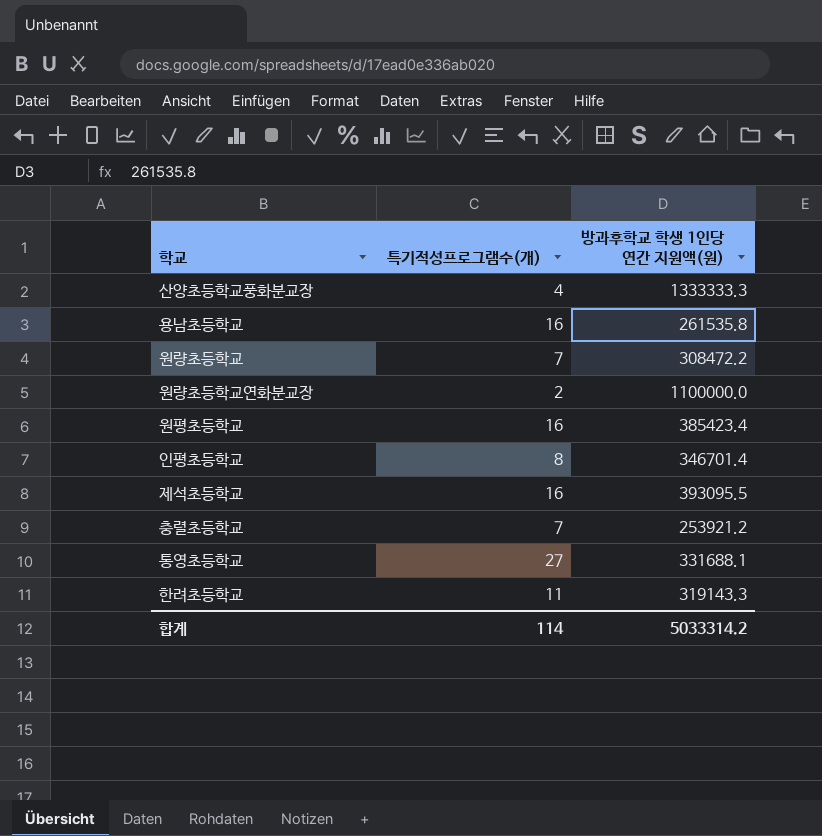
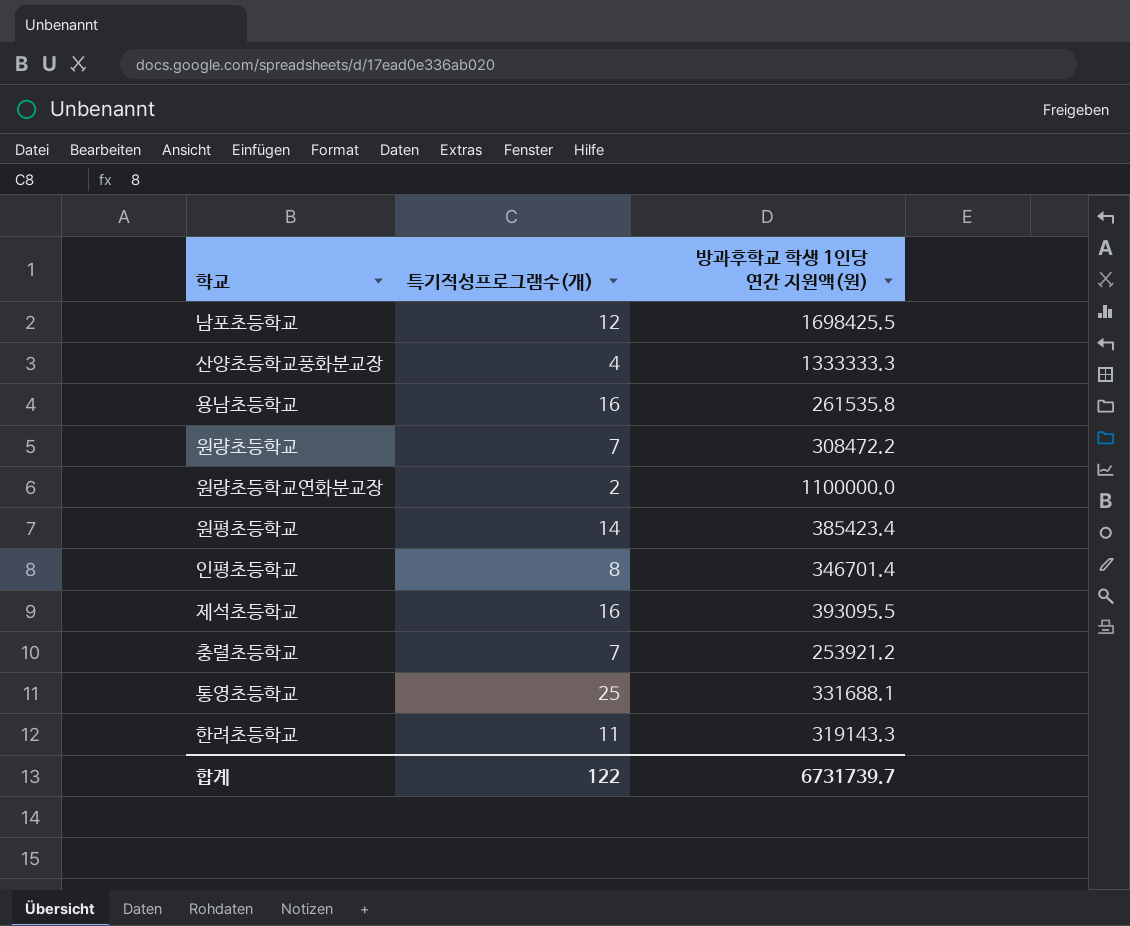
row 남포초등학교: none -> 12 | 1698425.5
원평초등학교 | 특기적성프로그램수(개): 16 -> 14
통영초등학교 | 특기적성프로그램수(개): 27 -> 25
합계 | 특기적성프로그램수(개): 114 -> 122
합계 | 방과후학교 학생 1인당 연간 지원액(원): 5033314.2 -> 6731739.7

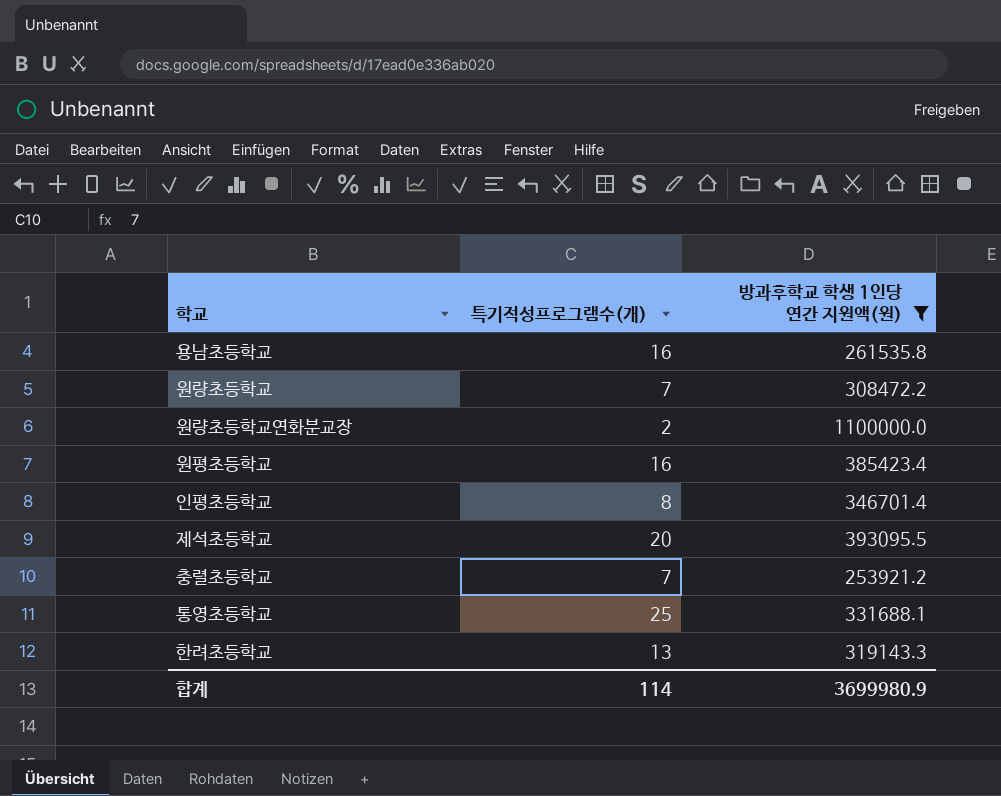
filter: none -> 방과후학교 학생 1인당 연간 지원액(원) <= 1100000.0
원평초등학교 | 특기적성프로그램수(개): 14 -> 16
제석초등학교 | 특기적성프로그램수(개): 16 -> 20
한려초등학교 | 특기적성프로그램수(개): 11 -> 13
합계 | 특기적성프로그램수(개): 122 -> 114
합계 | 방과후학교 학생 1인당 연간 지원액(원): 6731739.7 -> 3699980.9

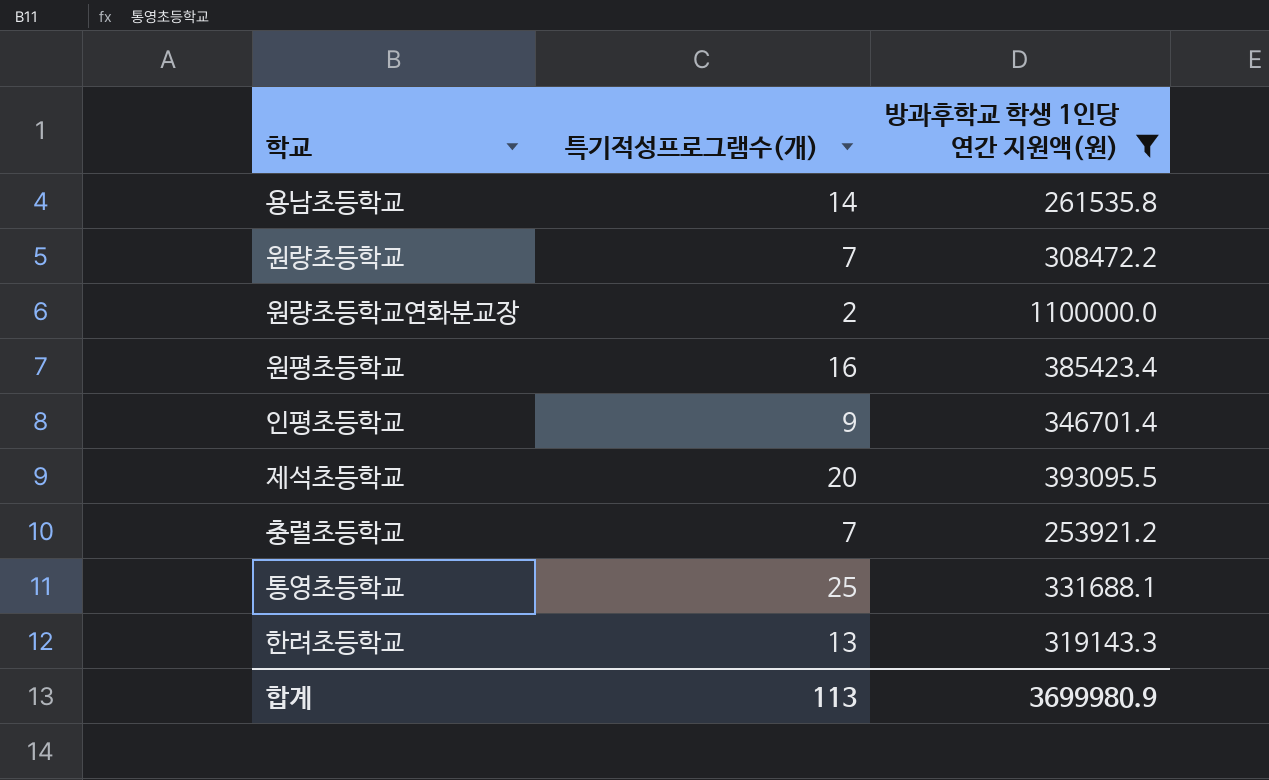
용남초등학교 | 특기적성프로그램수(개): 16 -> 14
인평초등학교 | 특기적성프로그램수(개): 8 -> 9
합계 | 특기적성프로그램수(개): 114 -> 113

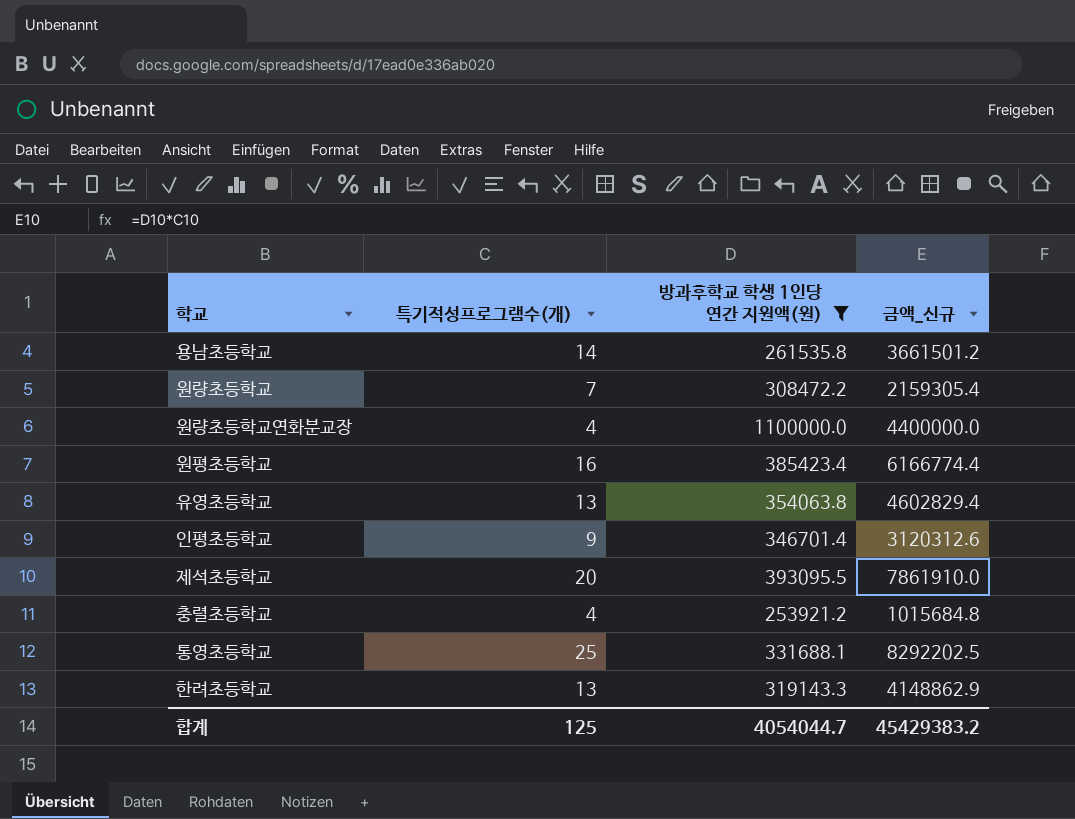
column 금액_신규 | formula: none -> [특기적성프로그램수(개)] * [방과후학교 학생 1인당 연간 지원액(원)]
원량초등학교연화분교장 | 특기적성프로그램수(개): 2 -> 4
row 유영초등학교: none -> 13 | 354063.8 | 4602829.4
충렬초등학교 | 특기적성프로그램수(개): 7 -> 4
합계 | 특기적성프로그램수(개): 113 -> 125
합계 | 방과후학교 학생 1인당 연간 지원액(원): 3699980.9 -> 4054044.7

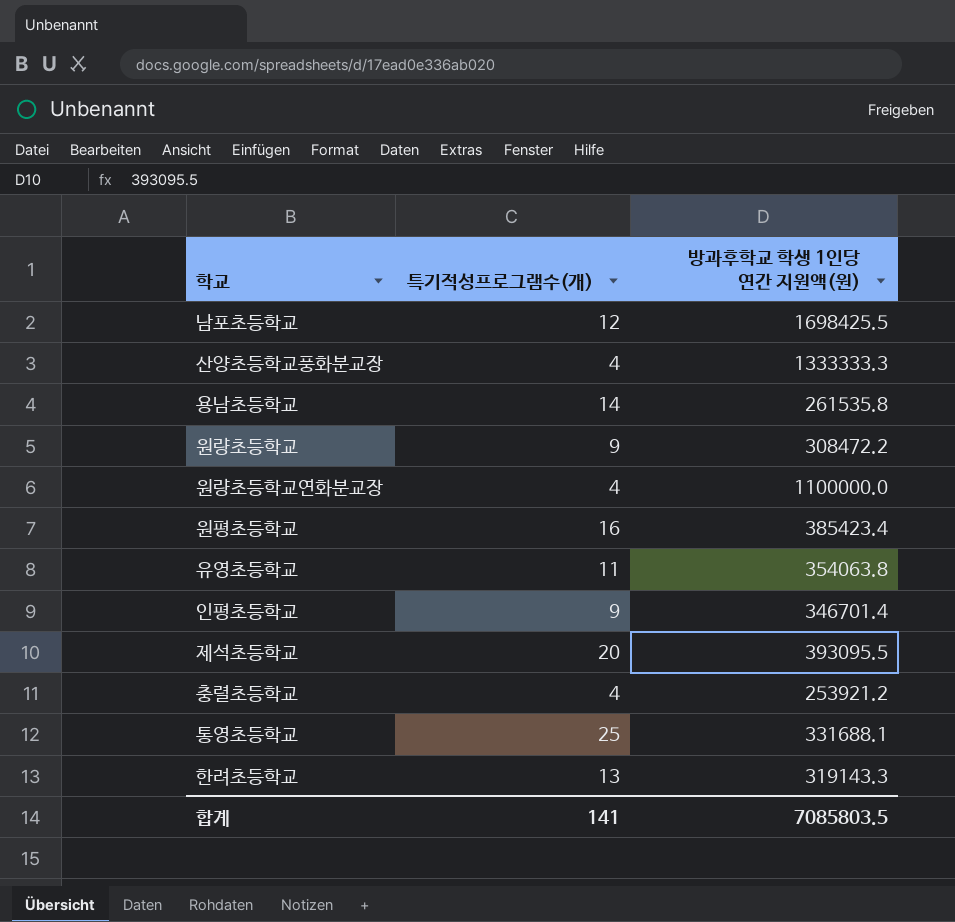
filter: 방과후학교 학생 1인당 연간 지원액(원) <= 1100000.0 -> none
column 금액_신규 | formula: [특기적성프로그램수(개)] * [방과후학교 학생 1인당 연간 지원액(원)] -> none
원량초등학교 | 특기적성프로그램수(개): 7 -> 9
유영초등학교 | 특기적성프로그램수(개): 13 -> 11
합계 | 특기적성프로그램수(개): 125 -> 141
합계 | 방과후학교 학생 1인당 연간 지원액(원): 4054044.7 -> 7085803.5

